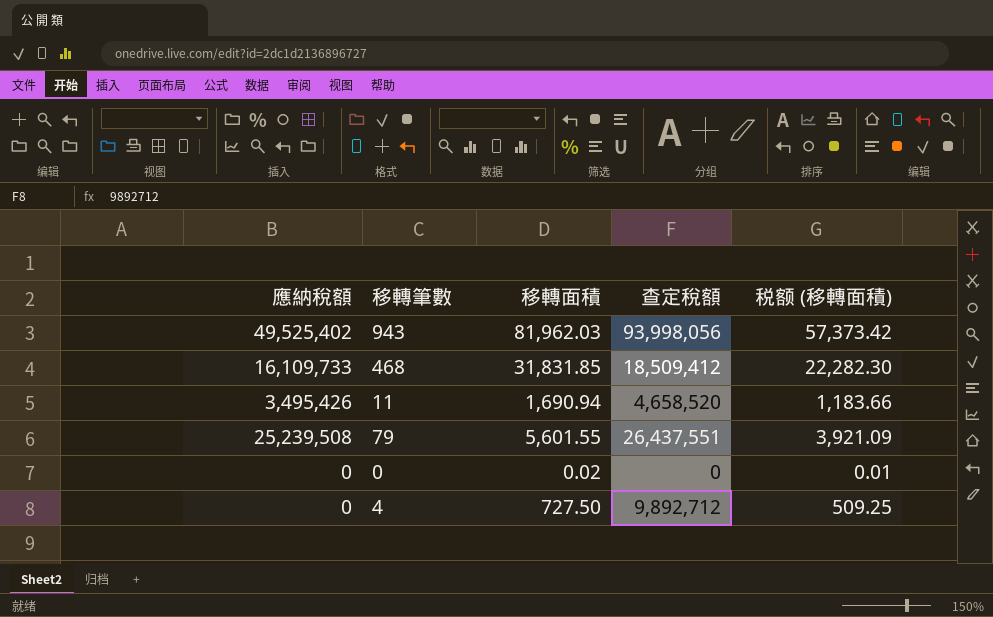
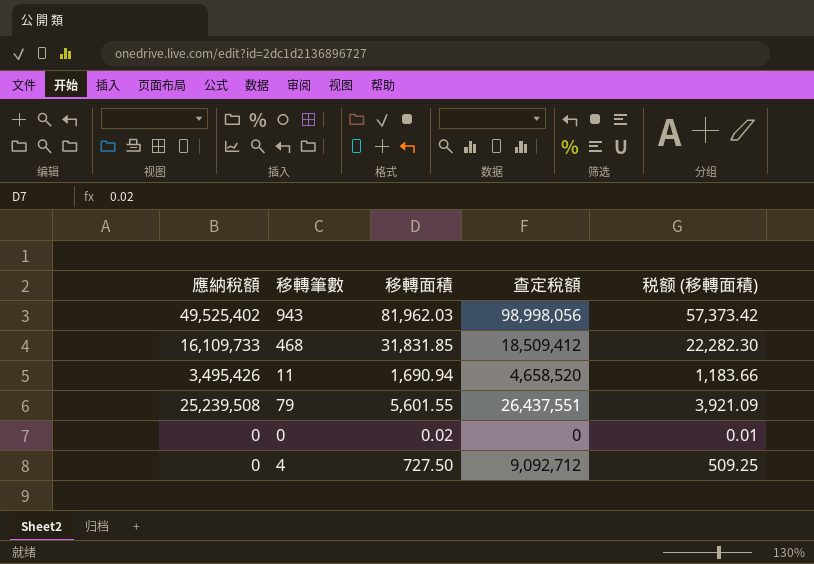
943 | 查定稅額: 93,998,056 -> 98,998,056
4 | 查定稅額: 9,892,712 -> 9,092,712

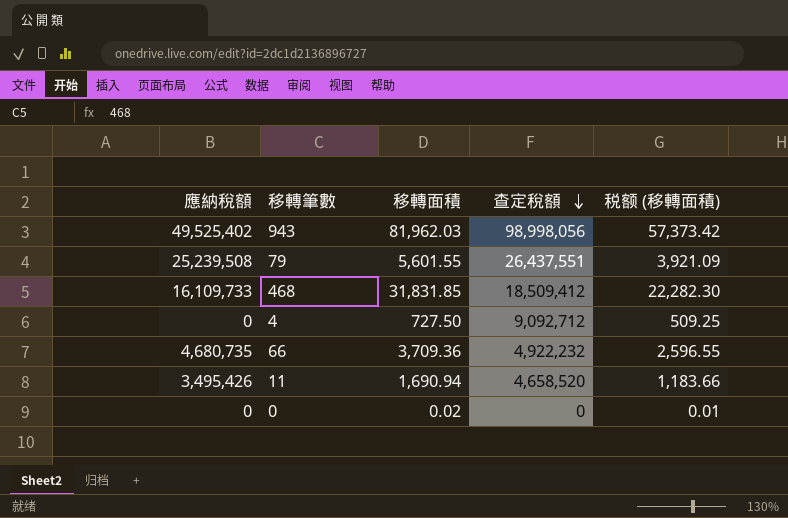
row order: none -> 查定稅額 descending
row 66: none -> 4,680,735 | 3,709.36 | 4,922,232 | 2,596.55

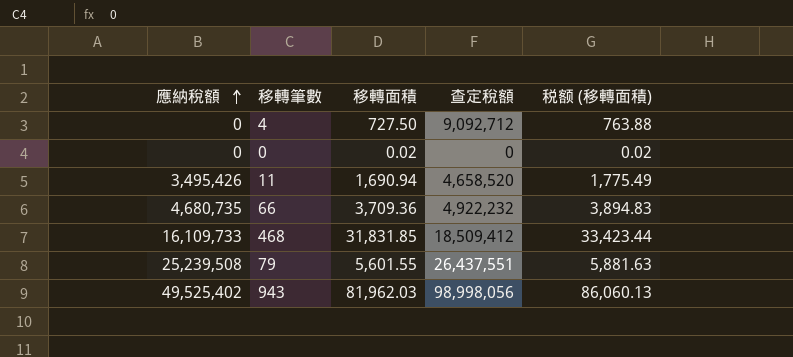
row order: 查定稅額 descending -> 應納稅額 ascending
column 税额 (移轉面積) | formula: [移轉面積] * 0.7 -> [移轉面積] * 1.05

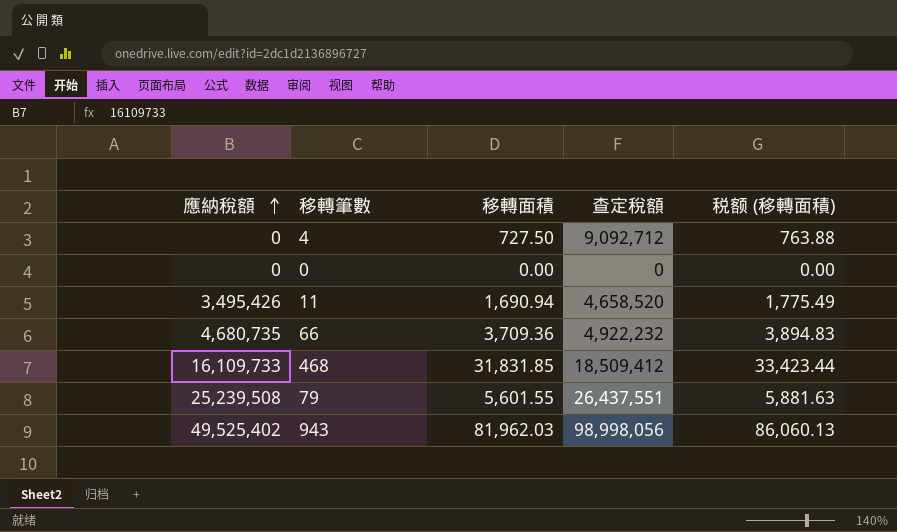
0 | 移轉面積: 0.02 -> 0.00
0 | 税额 (移轉面積): 0.02 -> 0.00

